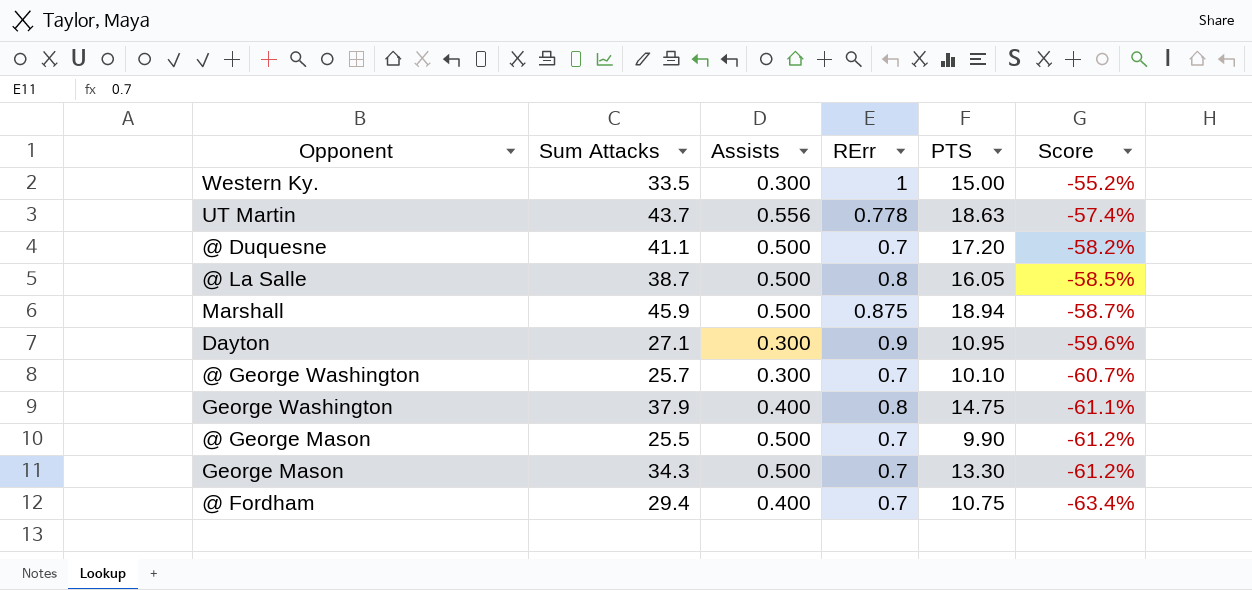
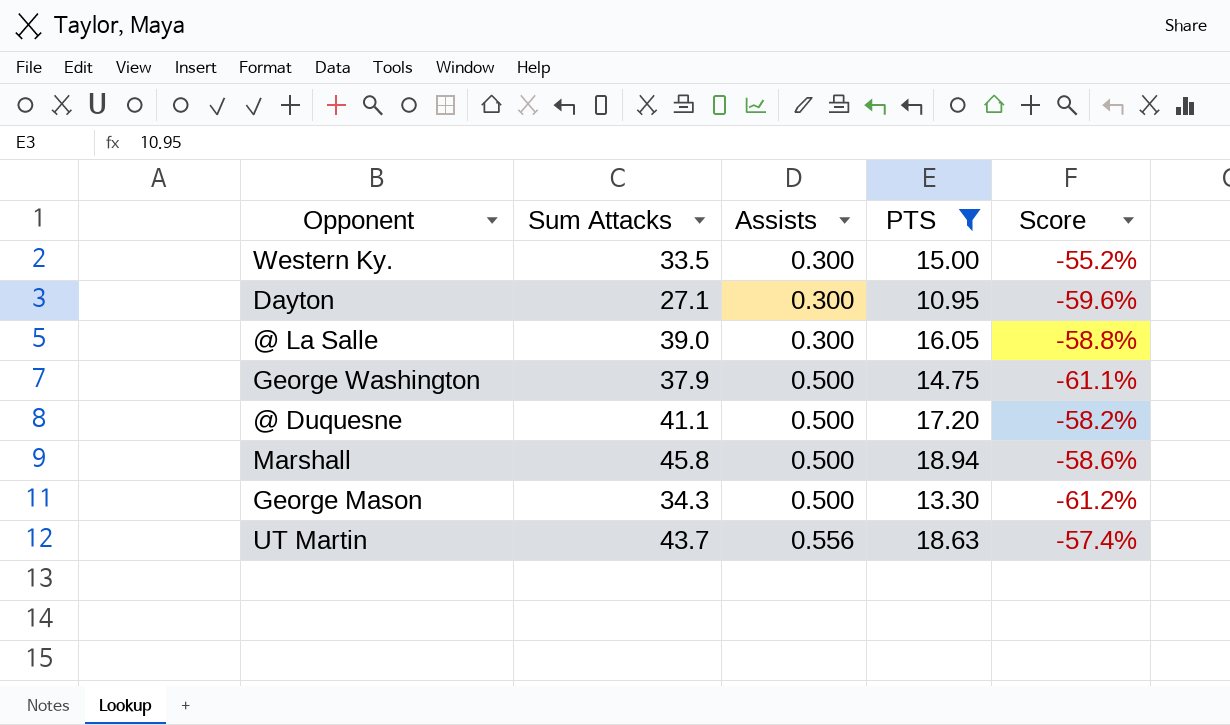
filter: none -> PTS >= 10.95
row order: Score descending -> Assists ascending
column RErr | position: 4 -> none
@ La Salle | Sum Attacks: 38.7 -> 39.0
@ La Salle | Assists: 0.500 -> 0.300
@ La Salle | Score: -58.5% -> -58.8%
George Washington | Assists: 0.400 -> 0.500
Marshall | Sum Attacks: 45.9 -> 45.8
Marshall | Score: -58.7% -> -58.6%

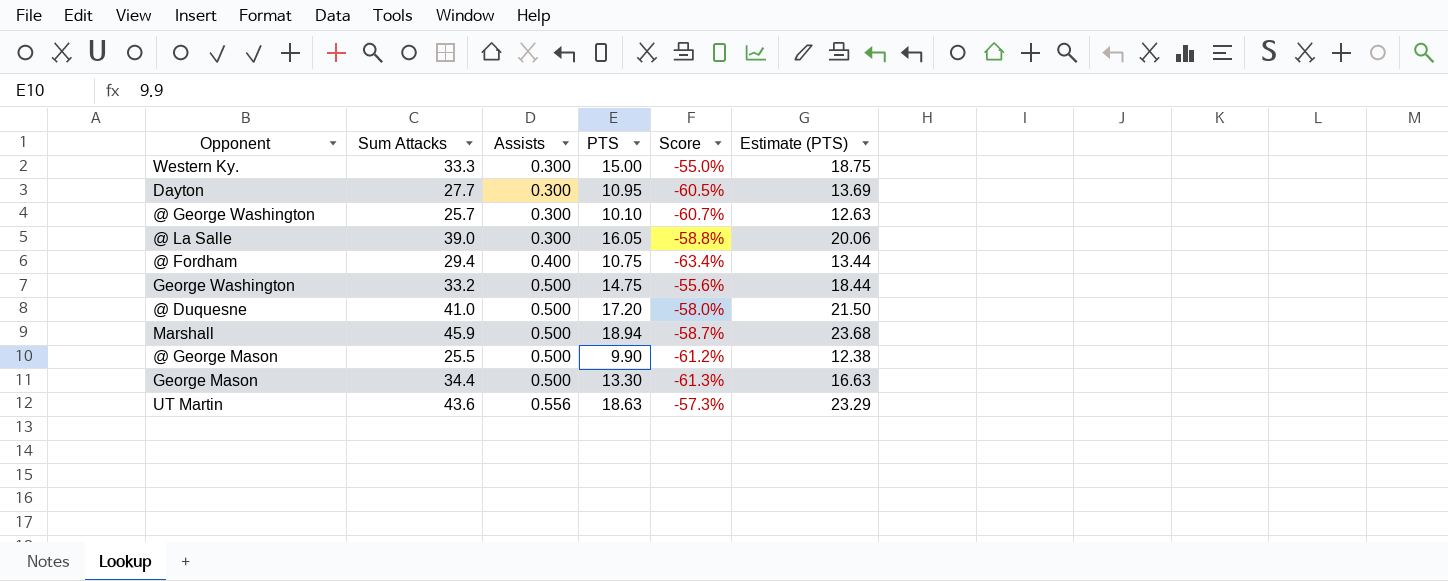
filter: PTS >= 10.95 -> none
column Estimate (PTS) | formula: none -> [PTS] * 1.25
Western Ky. | Sum Attacks: 33.5 -> 33.3
Western Ky. | Score: -55.2% -> -55.0%
Dayton | Sum Attacks: 27.1 -> 27.7
Dayton | Score: -59.6% -> -60.5%
George Washington | Sum Attacks: 37.9 -> 33.2
George Washington | Score: -61.1% -> -55.6%
@ Duquesne | Sum Attacks: 41.1 -> 41.0
@ Duquesne | Score: -58.2% -> -58.0%
Marshall | Sum Attacks: 45.8 -> 45.9
Marshall | Score: -58.6% -> -58.7%
George Mason | Sum Attacks: 34.3 -> 34.4
George Mason | Score: -61.2% -> -61.3%
UT Martin | Sum Attacks: 43.7 -> 43.6
UT Martin | Score: -57.4% -> -57.3%

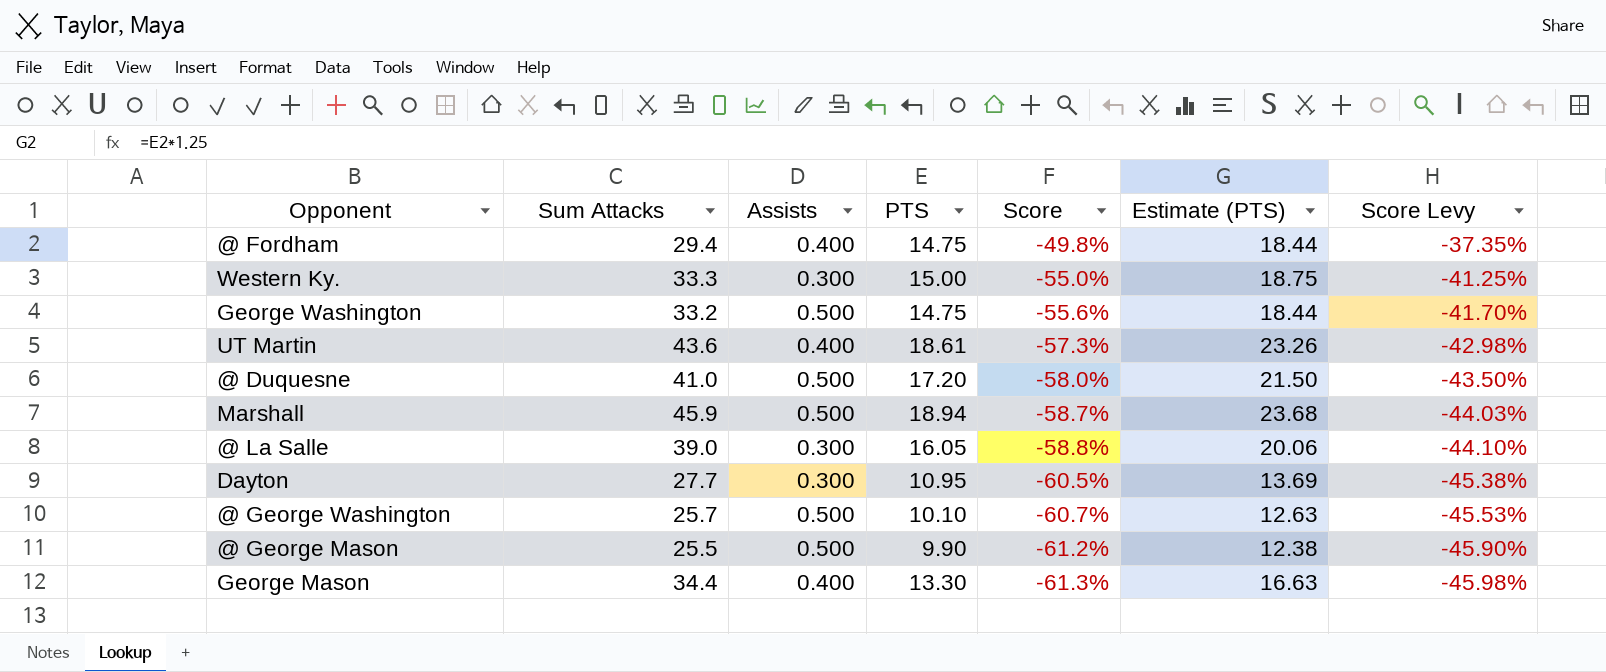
row order: Assists ascending -> Score descending
column Score Levy | formula: none -> [Score] * 0.75
@ Fordham | PTS: 10.75 -> 14.75
@ Fordham | Score: -63.4% -> -49.8%
@ Fordham | Estimate (PTS): 13.44 -> 18.44
UT Martin | Assists: 0.556 -> 0.400
UT Martin | PTS: 18.63 -> 18.61
UT Martin | Estimate (PTS): 23.29 -> 23.26
@ George Washington | Assists: 0.300 -> 0.500
George Mason | Assists: 0.500 -> 0.400

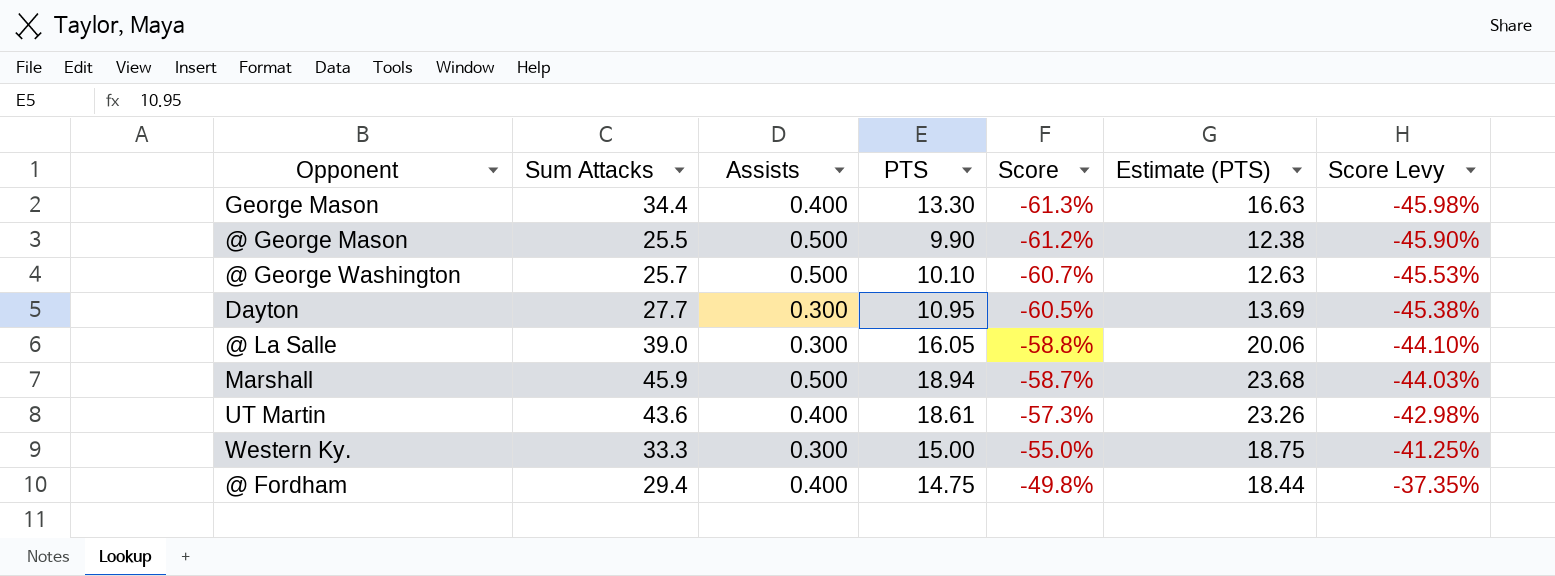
row order: Score descending -> Score ascending
row George Washington: 33.2 | 0.500 | 14.75 | -55.6% | 18.44 | -41.70% -> none
row @ Duquesne: 41.0 | 0.500 | 17.20 | -58.0% | 21.50 | -43.50% -> none

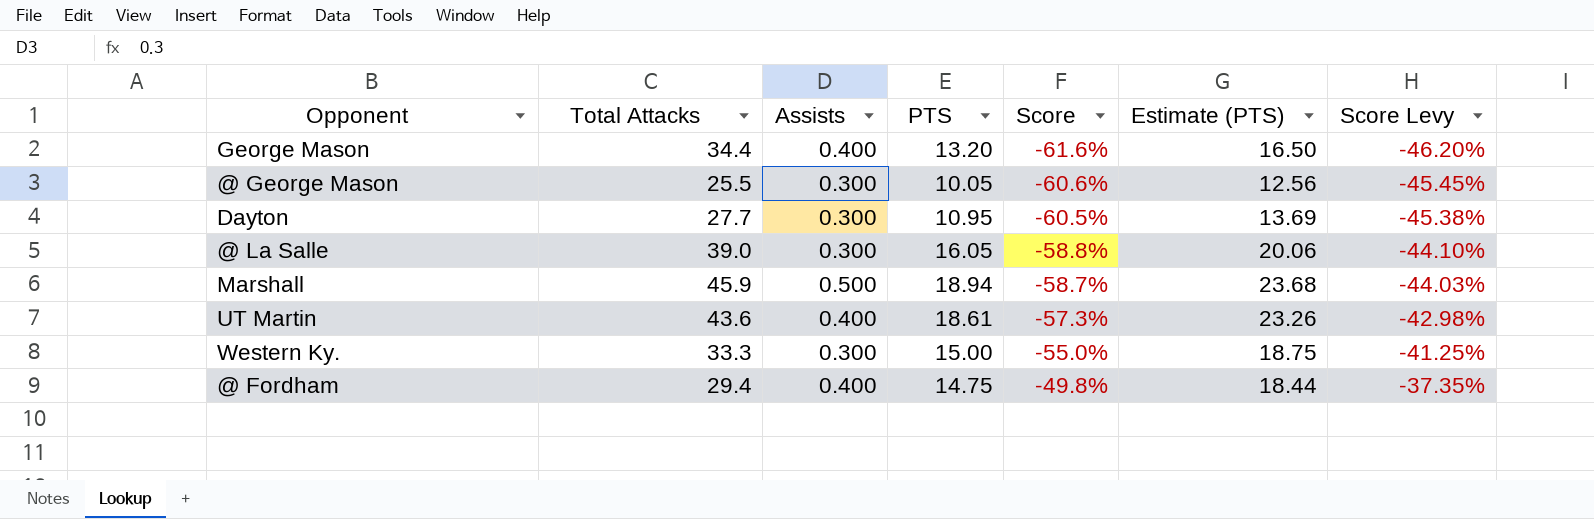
column name: Sum Attacks -> Total Attacks
row @ George Washington: 25.7 | 0.500 | 10.10 | -60.7% | 12.63 | -45.53% -> none
George Mason | PTS: 13.30 -> 13.20
George Mason | Score: -61.3% -> -61.6%
George Mason | Estimate (PTS): 16.63 -> 16.50
George Mason | Score Levy: -45.98% -> -46.20%
@ George Mason | Assists: 0.500 -> 0.300
@ George Mason | PTS: 9.90 -> 10.05
@ George Mason | Score: -61.2% -> -60.6%
@ George Mason | Estimate (PTS): 12.38 -> 12.56
@ George Mason | Score Levy: -45.90% -> -45.45%

